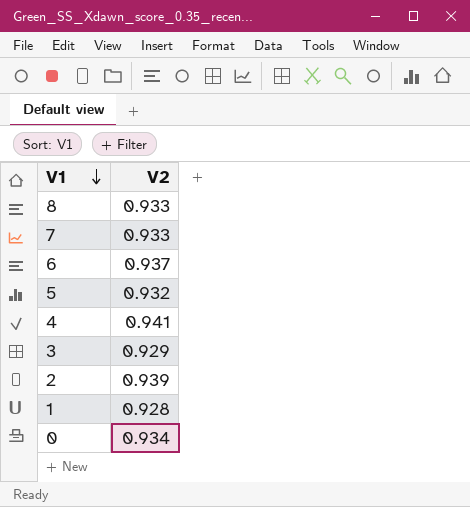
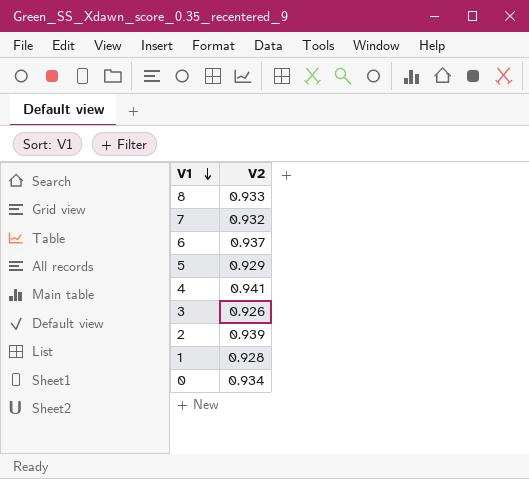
7 | V2: 0.933 -> 0.932
5 | V2: 0.932 -> 0.929
3 | V2: 0.929 -> 0.926

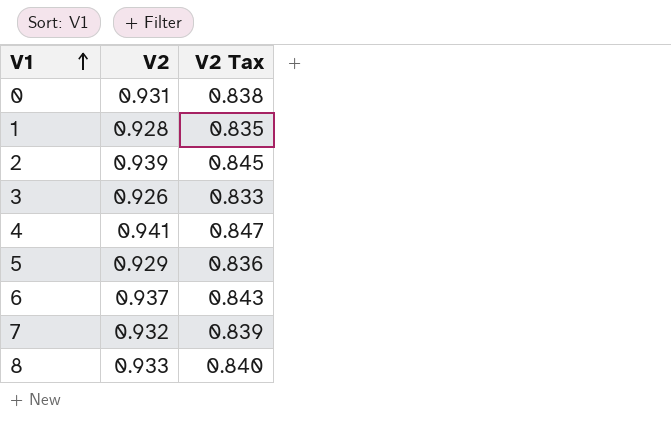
row order: V1 descending -> V1 ascending
column V2 Tax | formula: none -> [V2] * 0.9
0 | V2: 0.934 -> 0.931

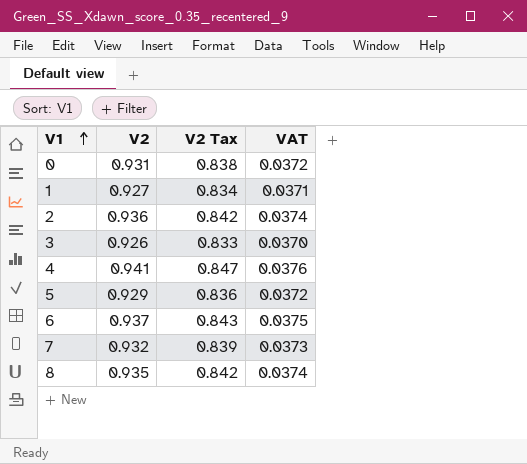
column VAT | formula: none -> [V2] * 0.04
1 | V2: 0.928 -> 0.927
1 | V2 Tax: 0.835 -> 0.834
2 | V2: 0.939 -> 0.936
2 | V2 Tax: 0.845 -> 0.842
8 | V2: 0.933 -> 0.935
8 | V2 Tax: 0.840 -> 0.842

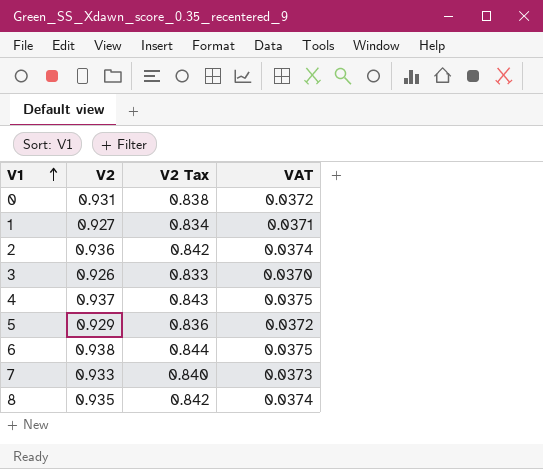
4 | V2: 0.941 -> 0.937
4 | V2 Tax: 0.847 -> 0.843
4 | VAT: 0.0376 -> 0.0375
6 | V2: 0.937 -> 0.938
6 | V2 Tax: 0.843 -> 0.844
7 | V2: 0.932 -> 0.933
7 | V2 Tax: 0.839 -> 0.840

